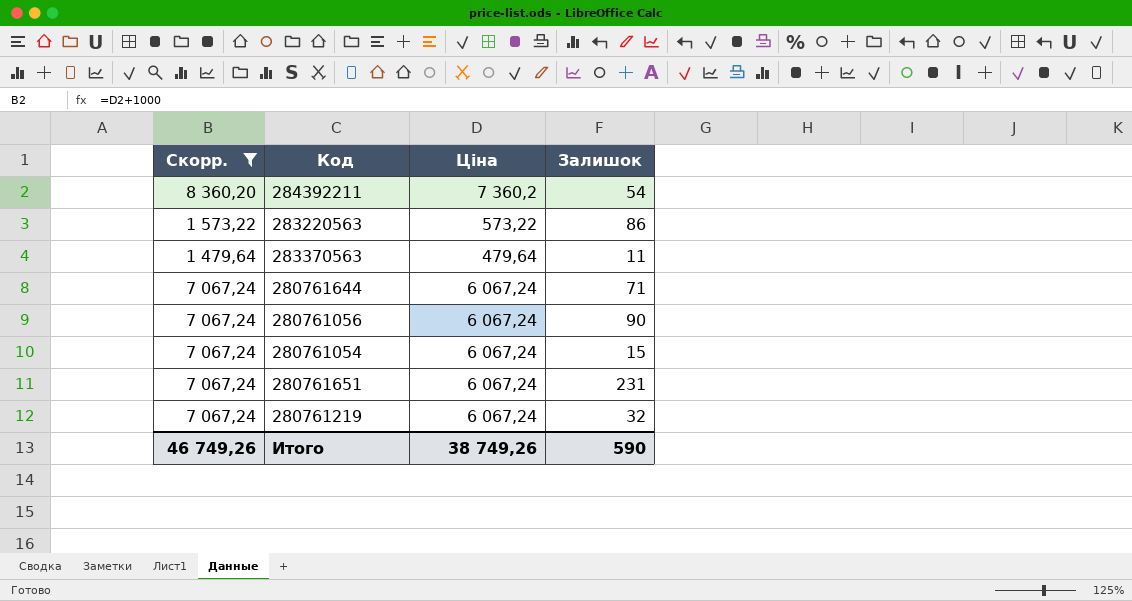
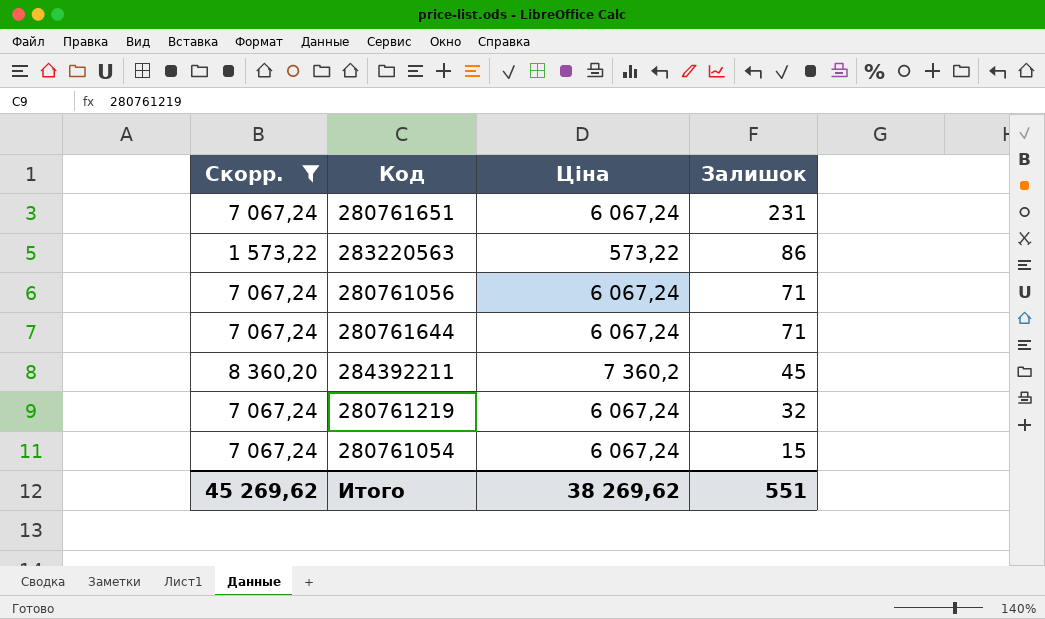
row order: none -> Залишок descending
row 283370563: 1 479,64 | 479,64 | 11 -> none
280761056 | Залишок: 90 -> 71
284392211 | Залишок: 54 -> 45
Итого | Скорр.: 46 749,26 -> 45 269,62
Итого | Ціна: 38 749,26 -> 38 269,62
Итого | Залишок: 590 -> 551

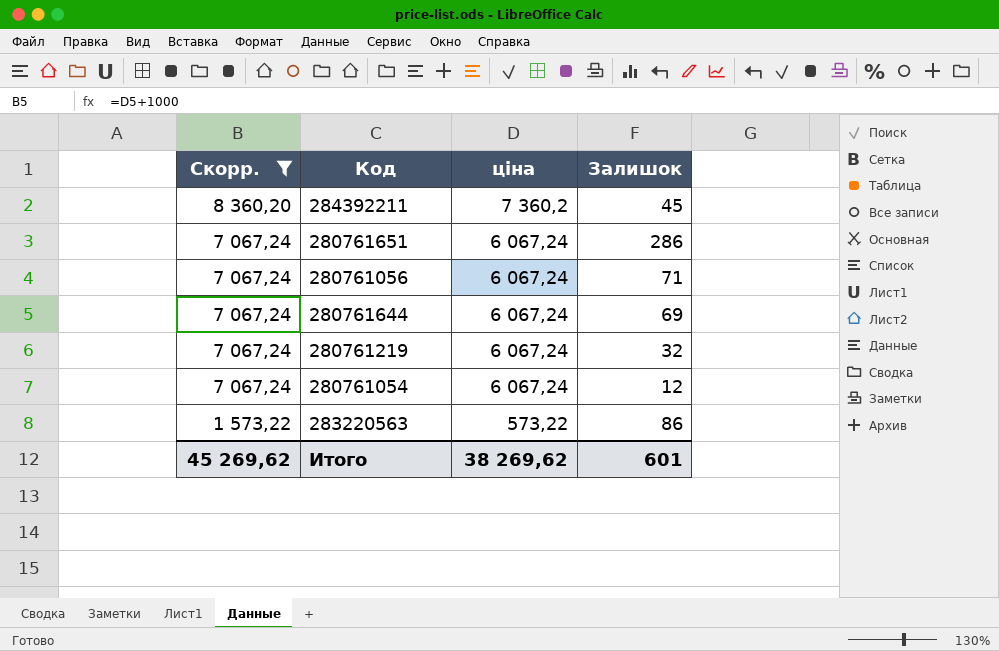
row order: Залишок descending -> Скорр. descending
column name: Ціна -> ціна
280761651 | Залишок: 231 -> 286
280761644 | Залишок: 71 -> 69
280761054 | Залишок: 15 -> 12
Итого | Залишок: 551 -> 601

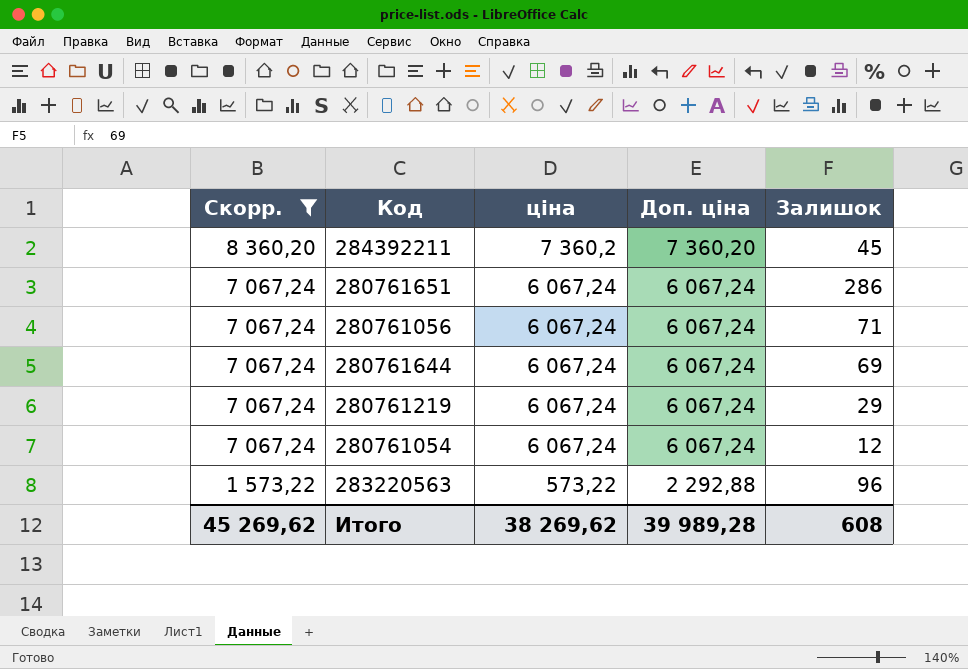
column Доп. ціна | position: none -> 4
280761219 | Залишок: 32 -> 29
283220563 | Залишок: 86 -> 96
Итого | Залишок: 601 -> 608

